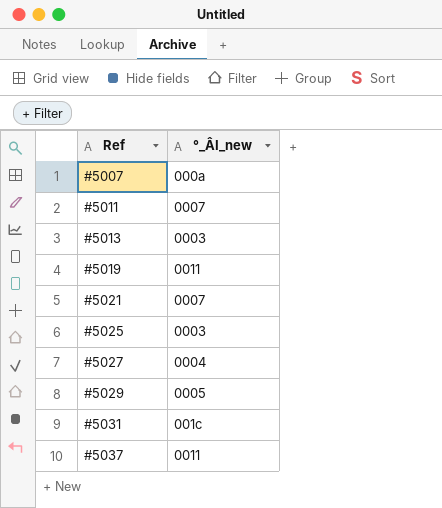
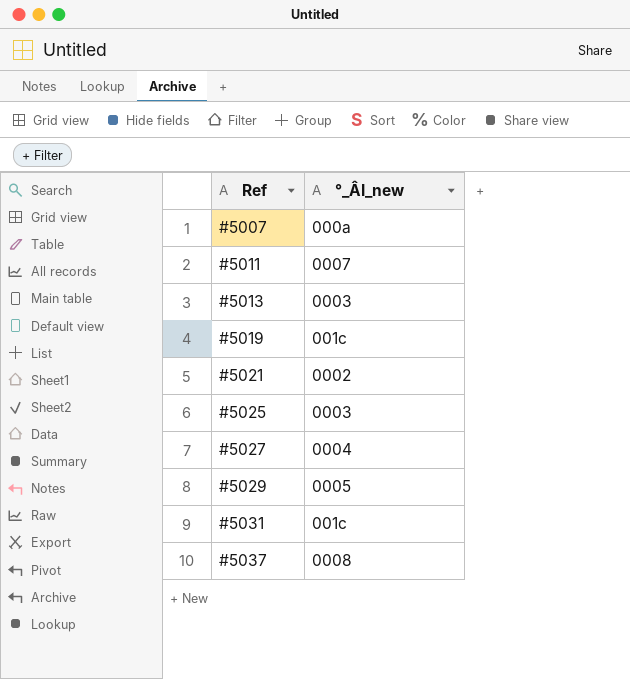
#5019 | °_ÂI_new: 0011 -> 001c
#5021 | °_ÂI_new: 0007 -> 0002
#5037 | °_ÂI_new: 0011 -> 0008

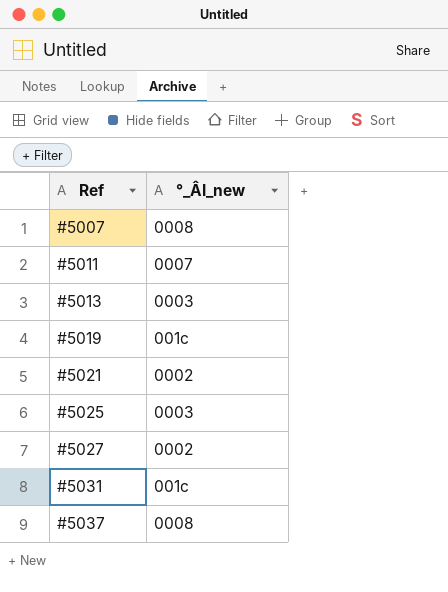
row #5029: 0005 -> none
#5007 | °_ÂI_new: 000a -> 0008
#5027 | °_ÂI_new: 0004 -> 0002

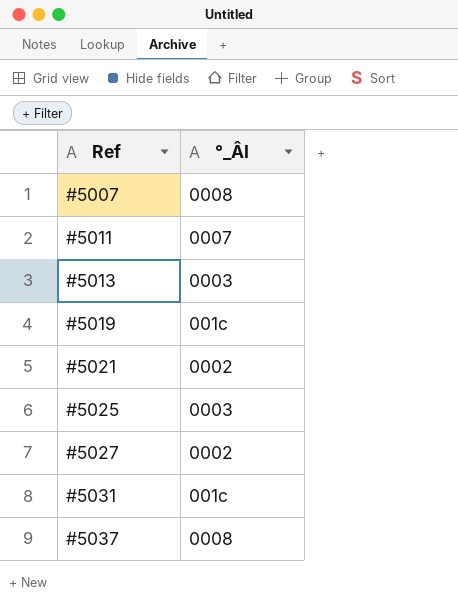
column name: °_ÂI_new -> °_ÂI

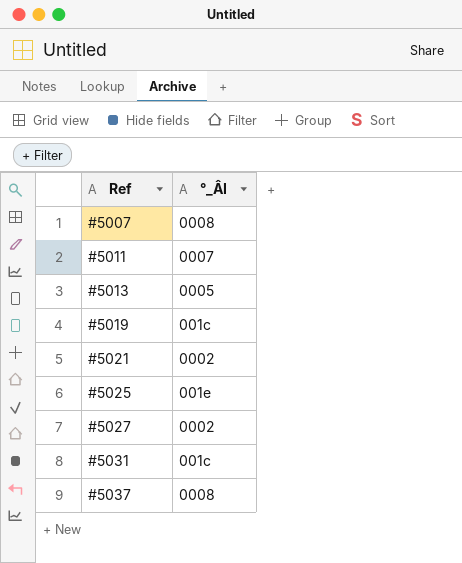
#5013 | °_ÂI: 0003 -> 0005
#5025 | °_ÂI: 0003 -> 001e

